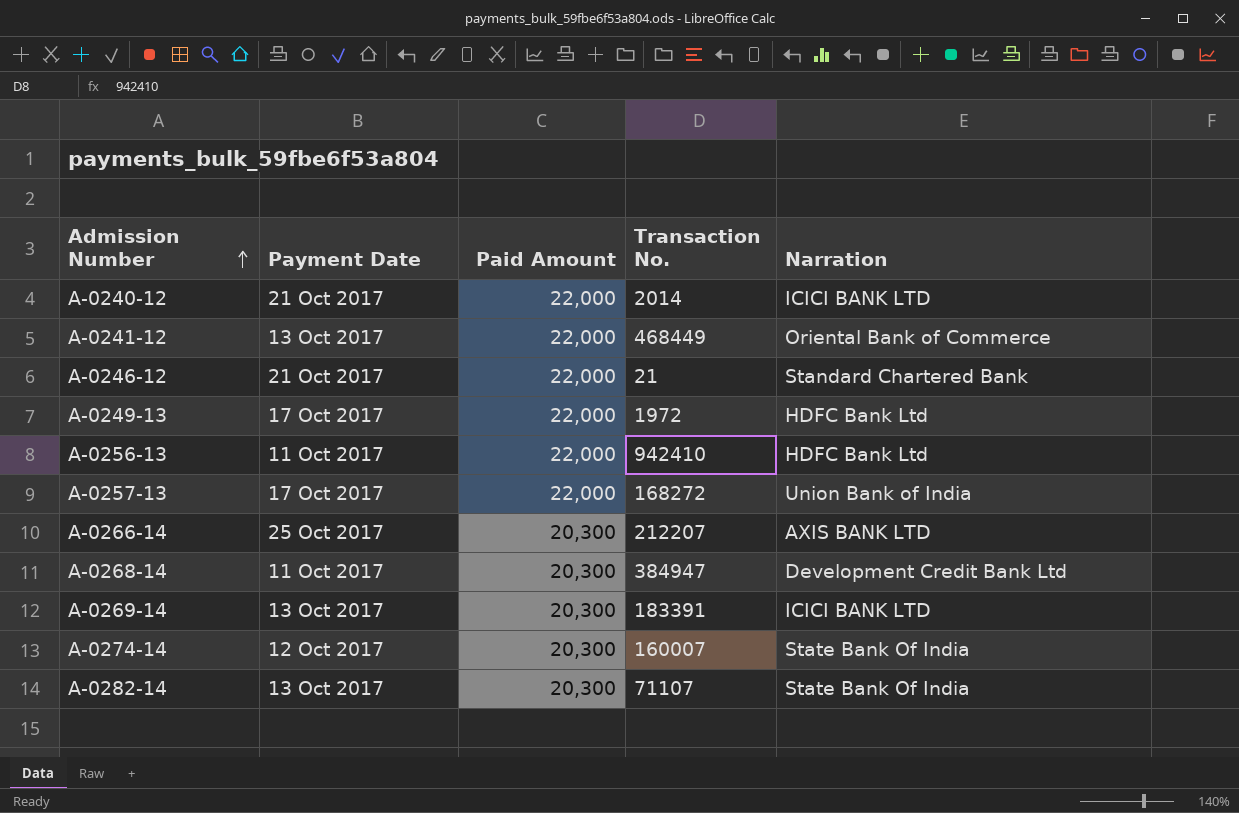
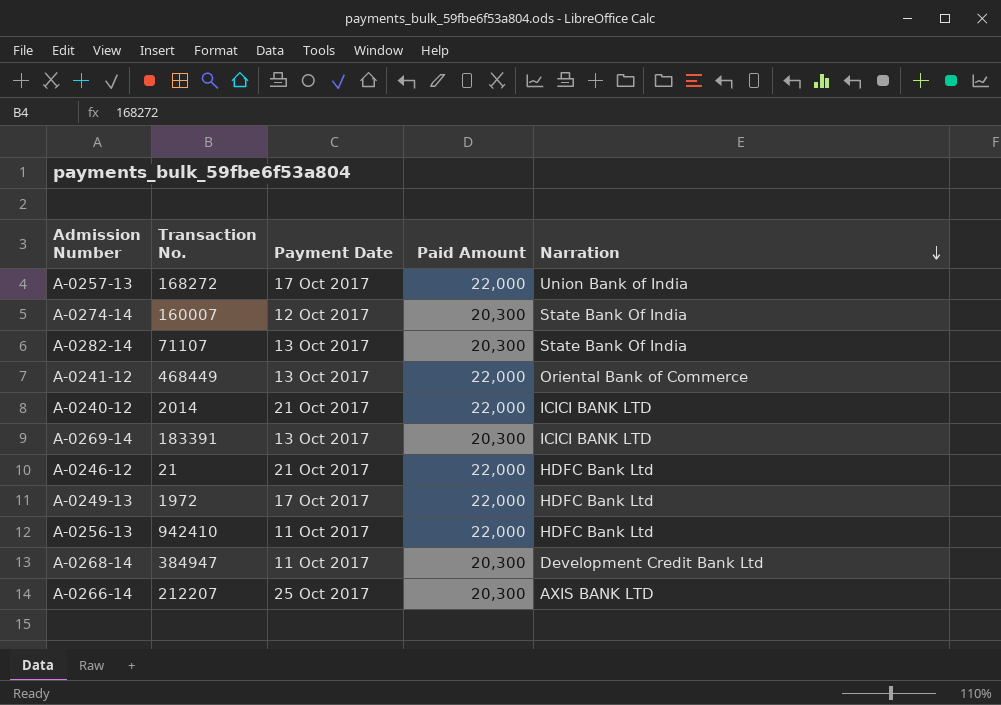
row order: Admission Number ascending -> Narration descending
column Transaction No. | position: 4 -> 2
A-0246-12 | Narration: Standard Chartered Bank -> HDFC Bank Ltd

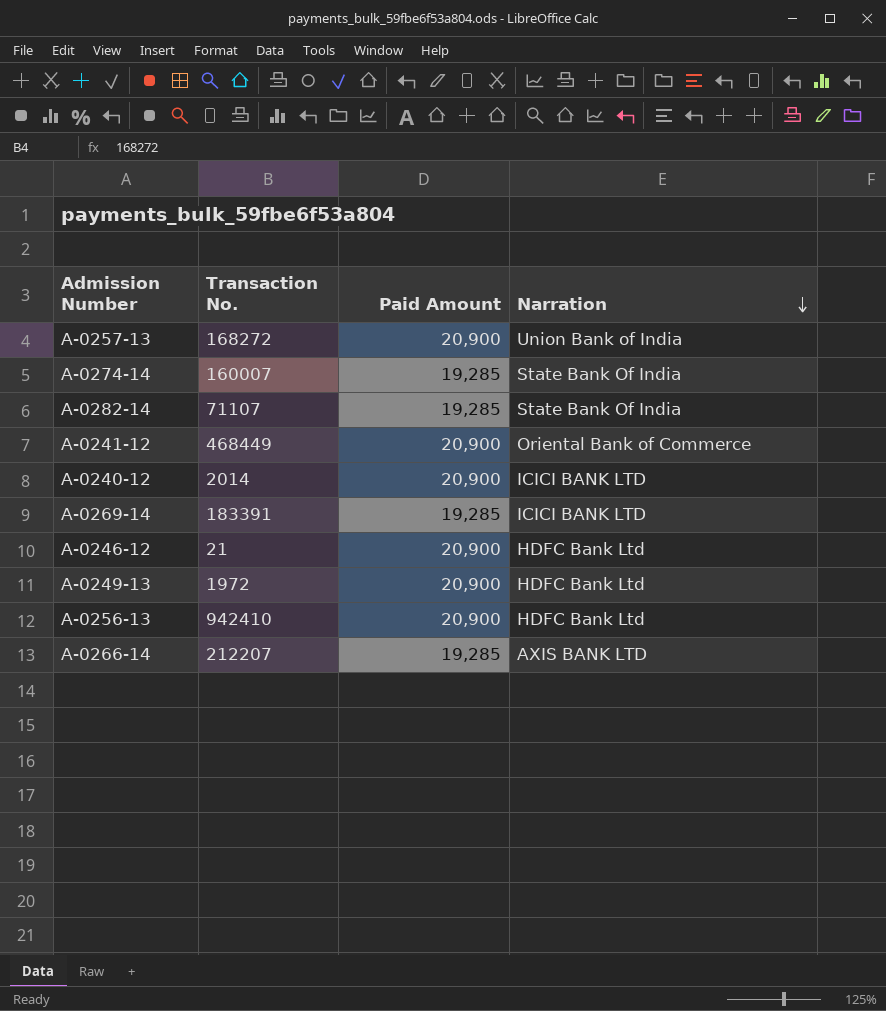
column Payment Date | position: 3 -> none
row A-0268-14: 384947 | 11 Oct 2017 | 20,300 | Development Credit Bank Ltd -> none
A-0257-13 | Paid Amount: 22,000 -> 20,900
A-0274-14 | Paid Amount: 20,300 -> 19,285
A-0282-14 | Paid Amount: 20,300 -> 19,285
A-0241-12 | Paid Amount: 22,000 -> 20,900
A-0240-12 | Paid Amount: 22,000 -> 20,900
A-0269-14 | Paid Amount: 20,300 -> 19,285
A-0246-12 | Paid Amount: 22,000 -> 20,900
A-0249-13 | Paid Amount: 22,000 -> 20,900
A-0256-13 | Paid Amount: 22,000 -> 20,900
A-0266-14 | Paid Amount: 20,300 -> 19,285

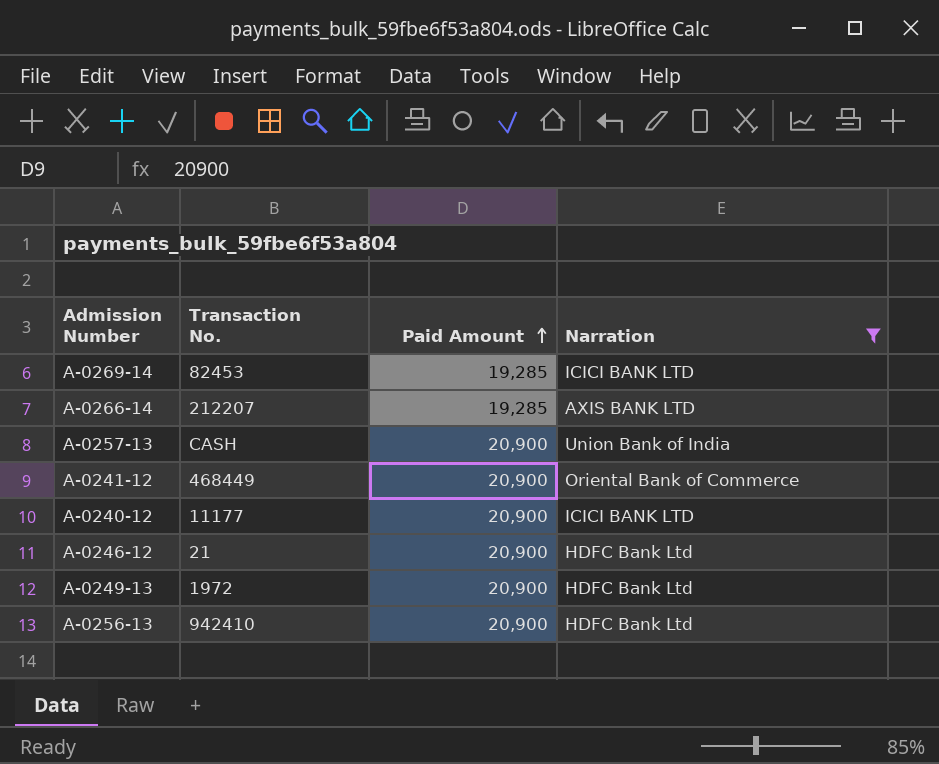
filter: none -> Narration != State Bank Of India
row order: Narration descending -> Paid Amount ascending
A-0269-14 | Transaction No.: 183391 -> 82453
A-0257-13 | Transaction No.: 168272 -> CASH
A-0240-12 | Transaction No.: 2014 -> 11177

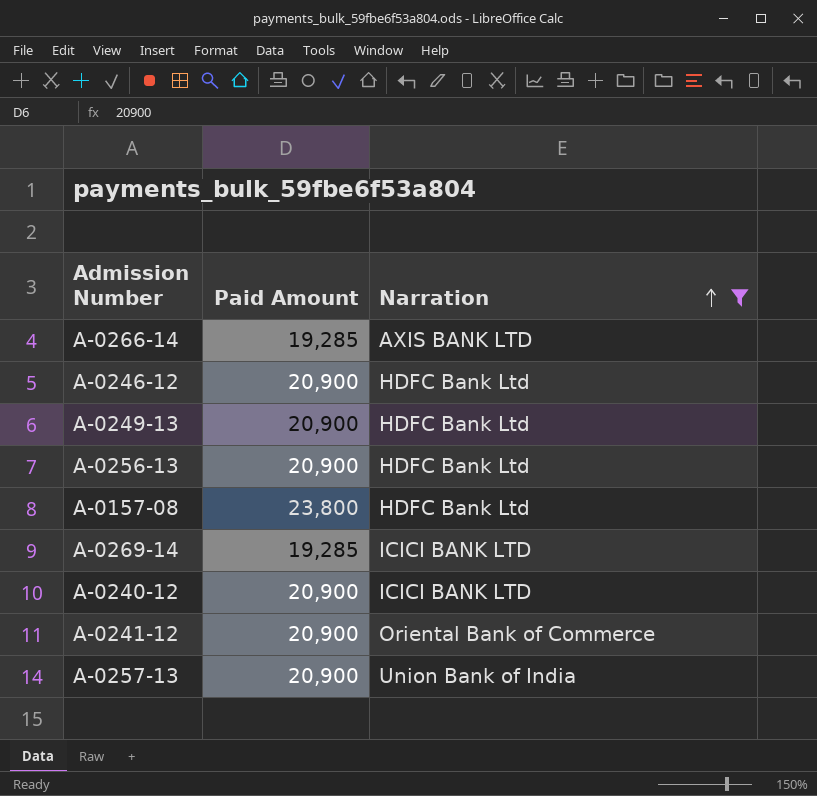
row order: Paid Amount ascending -> Narration ascending
column Transaction No. | position: 2 -> none
row A-0157-08: none -> 23,800 | HDFC Bank Ltd

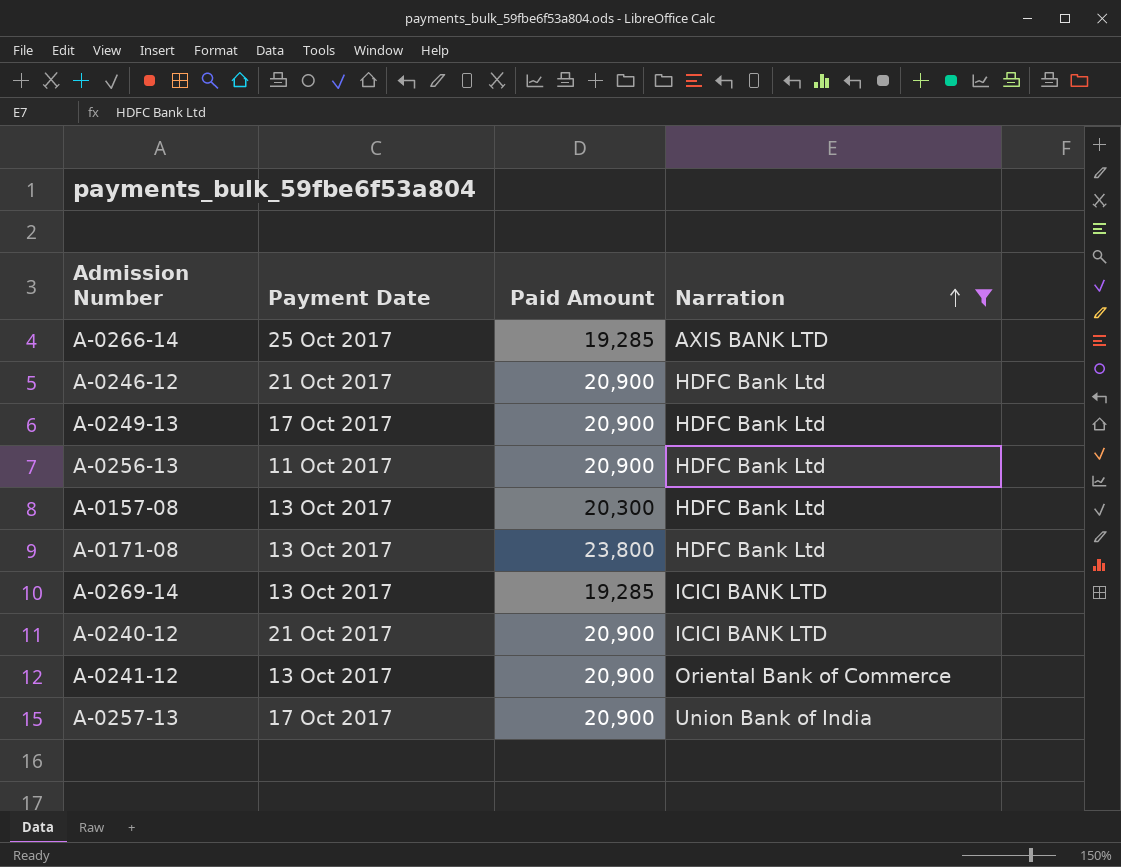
column Payment Date | position: none -> 2
A-0157-08 | Paid Amount: 23,800 -> 20,300
row A-0171-08: none -> 13 Oct 2017 | 23,800 | HDFC Bank Ltd

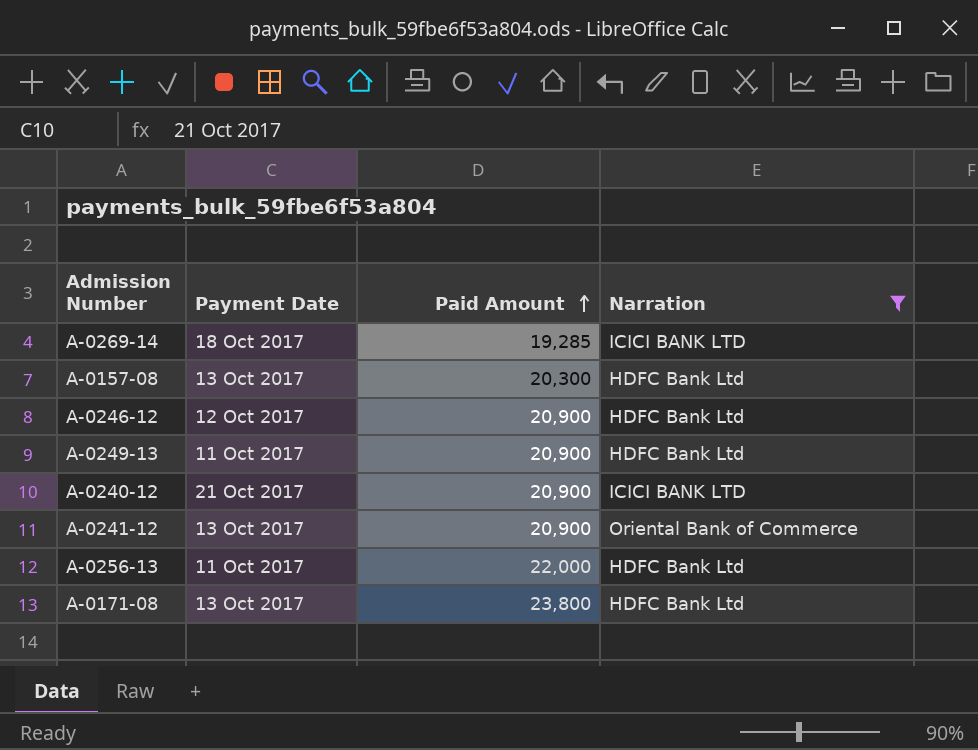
row order: Narration ascending -> Paid Amount ascending
row A-0266-14: 25 Oct 2017 | 19,285 | AXIS BANK LTD -> none
row A-0257-13: 17 Oct 2017 | 20,900 | Union Bank of India -> none
A-0269-14 | Payment Date: 13 Oct 2017 -> 18 Oct 2017
A-0246-12 | Payment Date: 21 Oct 2017 -> 12 Oct 2017
A-0249-13 | Payment Date: 17 Oct 2017 -> 11 Oct 2017
A-0256-13 | Paid Amount: 20,900 -> 22,000

